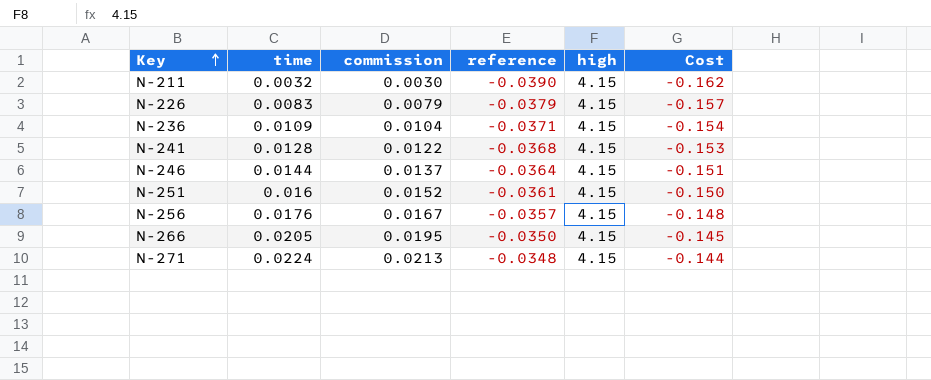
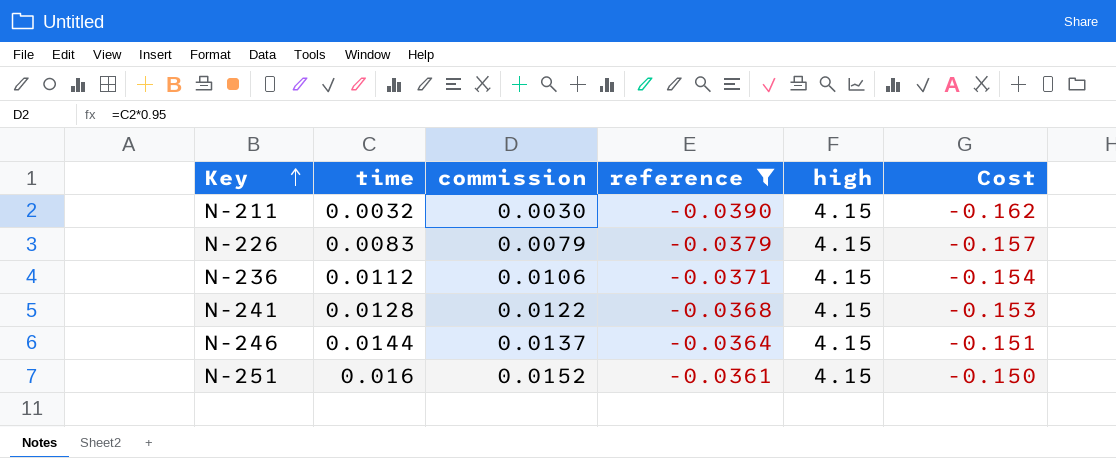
filter: none -> reference <= -0.0361
N-236 | time: 0.0109 -> 0.0112
N-236 | commission: 0.0104 -> 0.0106

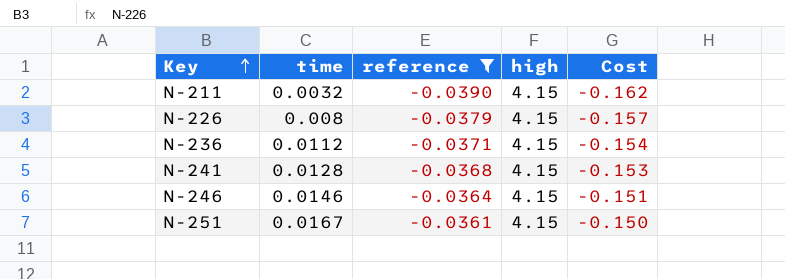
column commission | formula: [time] * 0.95 -> none
N-226 | time: 0.0083 -> 0.008
N-246 | time: 0.0144 -> 0.0146
N-251 | time: 0.016 -> 0.0167

